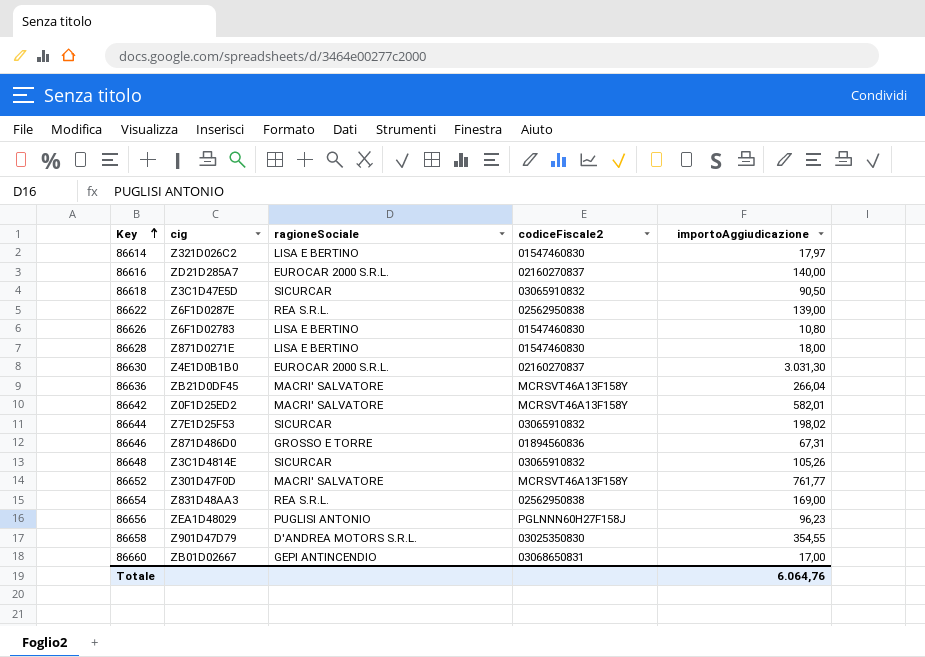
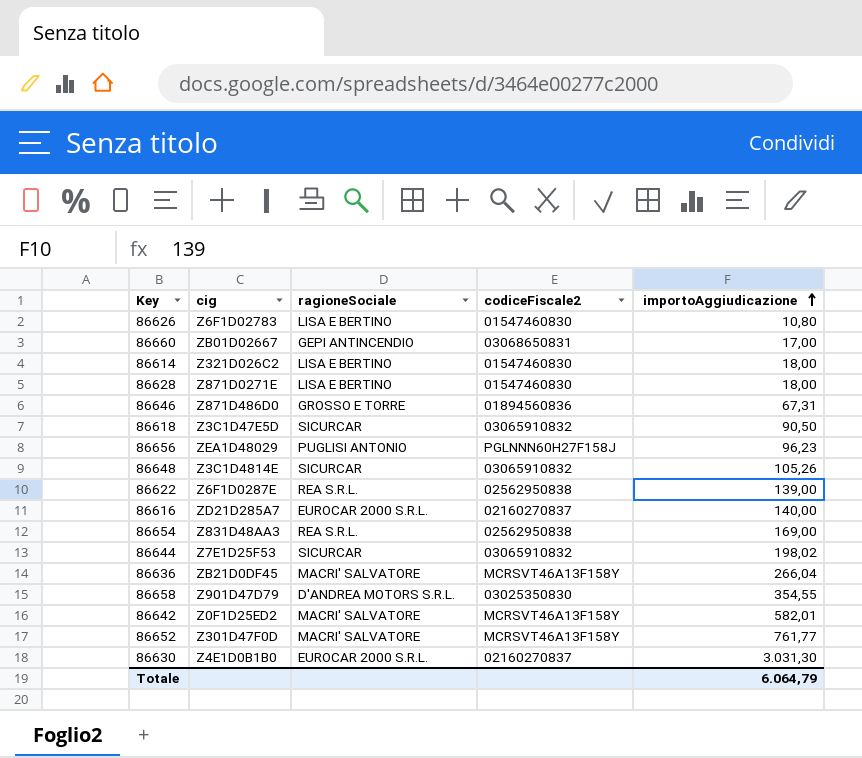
row order: Key ascending -> importoAggiudicazione ascending
86614 | importoAggiudicazione: 17,97 -> 18,00
Totale | importoAggiudicazione: 6.064,76 -> 6.064,79

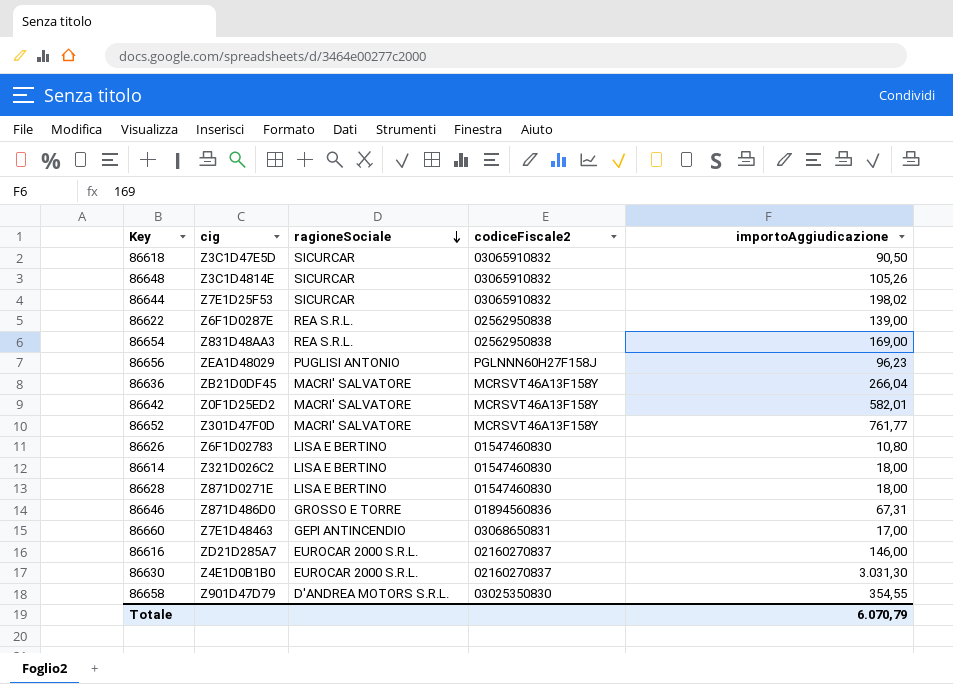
row order: importoAggiudicazione ascending -> ragioneSociale descending
86660 | cig: ZB01D02667 -> Z7E1D48463
86616 | importoAggiudicazione: 140,00 -> 146,00
Totale | importoAggiudicazione: 6.064,79 -> 6.070,79

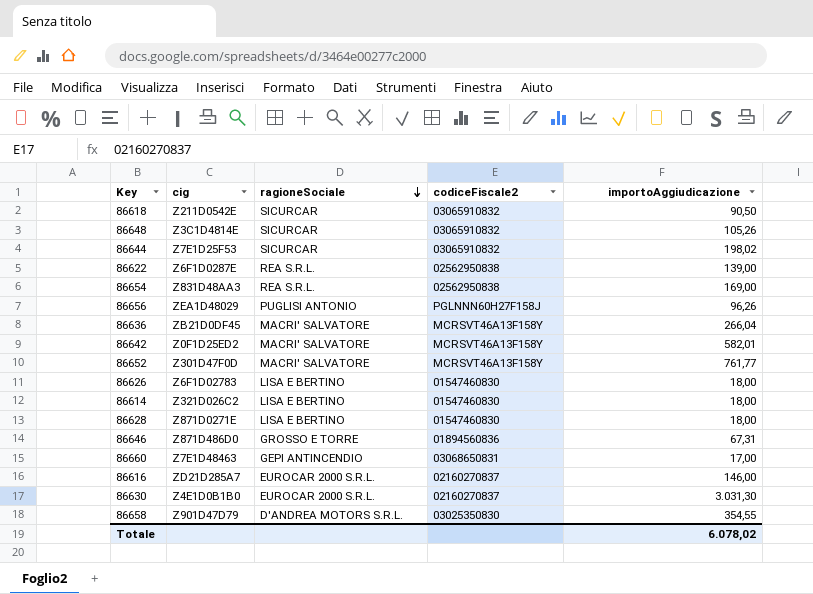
86618 | cig: Z3C1D47E5D -> Z211D0542E
86656 | importoAggiudicazione: 96,23 -> 96,26
86626 | importoAggiudicazione: 10,80 -> 18,00
Totale | importoAggiudicazione: 6.070,79 -> 6.078,02

